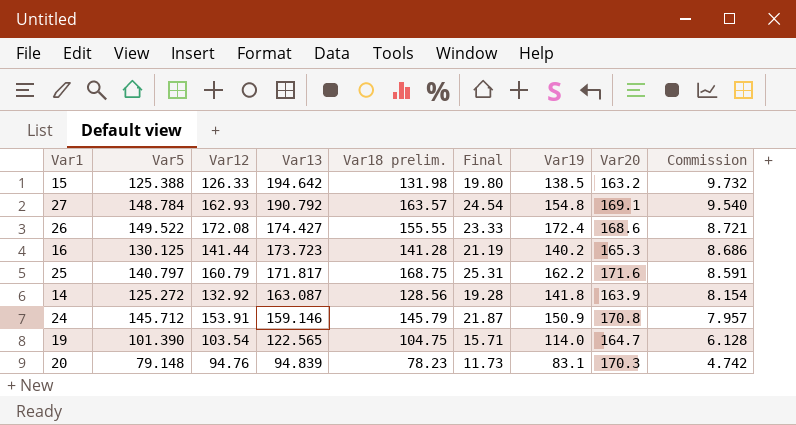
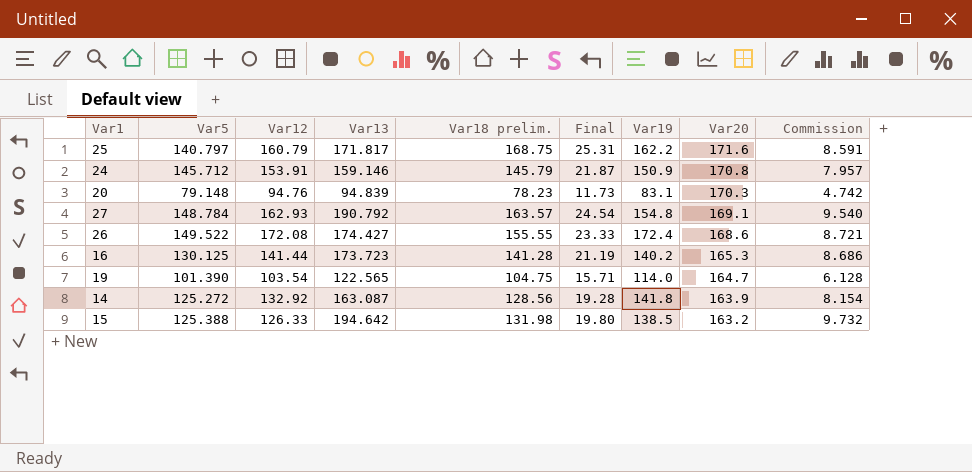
row order: Var13 descending -> Var20 descending

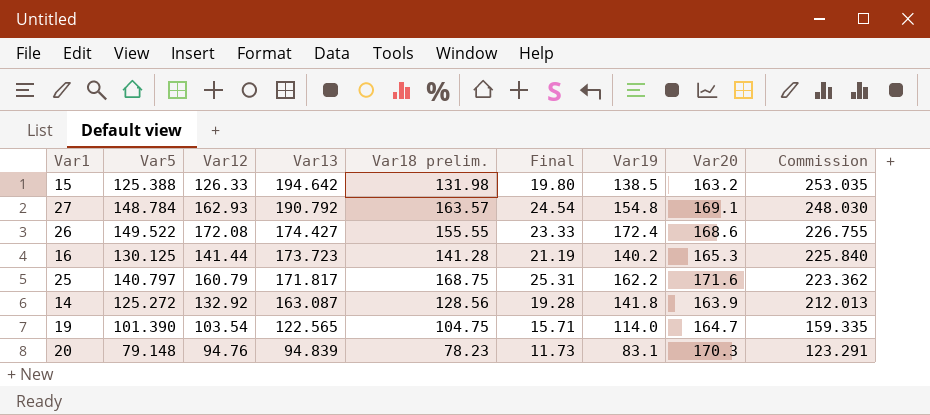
row order: Var20 descending -> Var13 descending
column Commission | formula: [Var13] * 0.05 -> [Var13] * 1.3
row 24: 145.712 | 153.91 | 159.146 | 145.79 | 21.87 | 150.9 | 170.8 | 7.957 -> none

